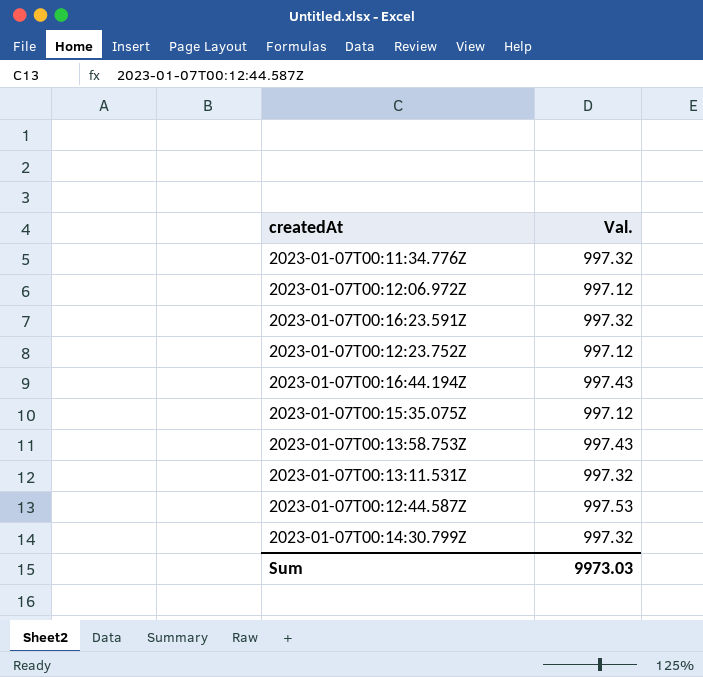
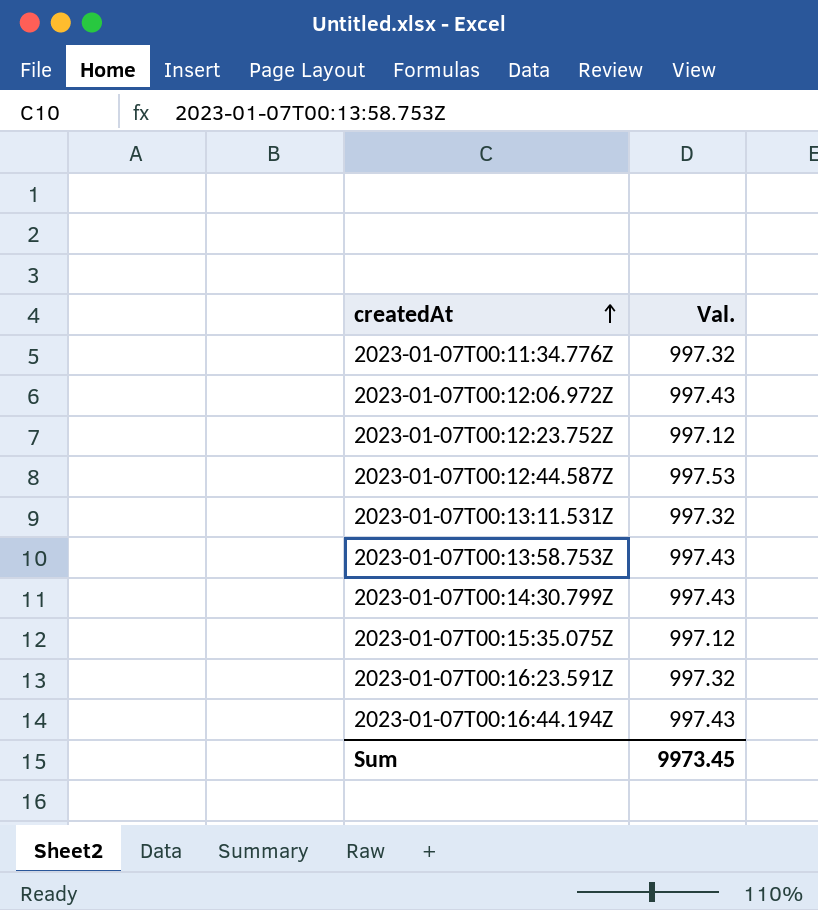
row order: none -> createdAt ascending
2023-01-07T00:12:06.972Z | Val.: 997.12 -> 997.43
2023-01-07T00:14:30.799Z | Val.: 997.32 -> 997.43
Sum | Val.: 9973.03 -> 9973.45

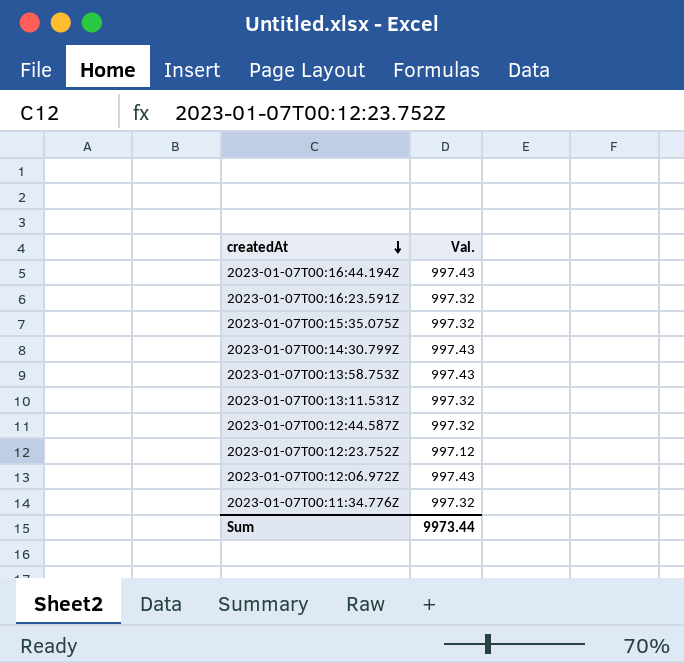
row order: createdAt ascending -> createdAt descending
2023-01-07T00:15:35.075Z | Val.: 997.12 -> 997.32
2023-01-07T00:12:44.587Z | Val.: 997.53 -> 997.32
Sum | Val.: 9973.45 -> 9973.44

